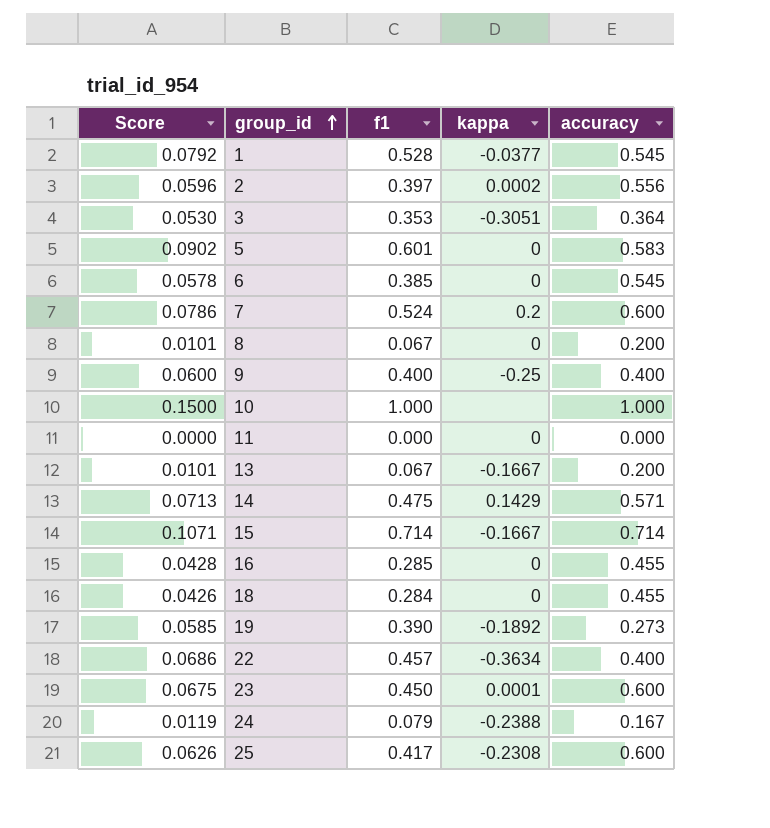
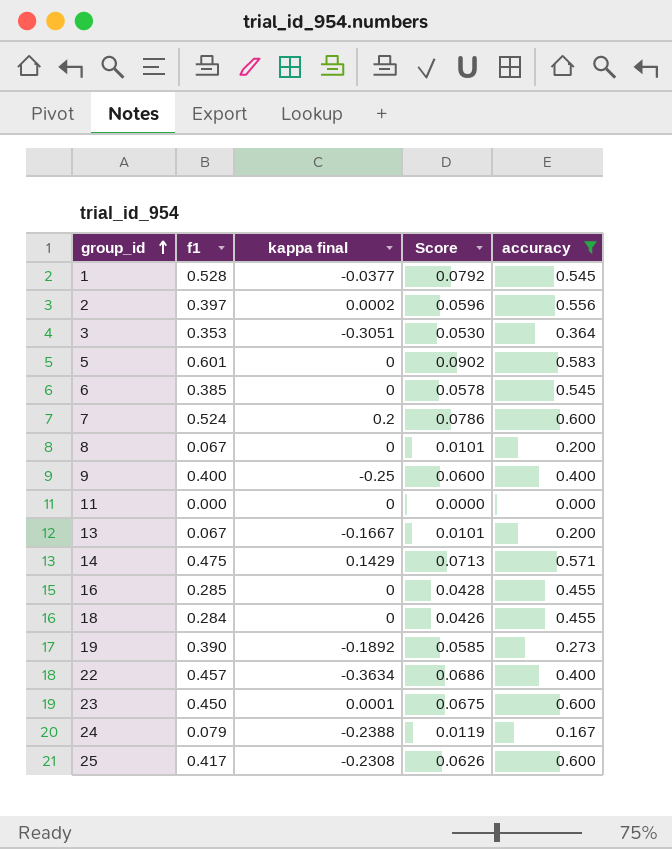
filter: none -> accuracy <= 0.600
column name: kappa -> kappa final
column Score | position: 1 -> 4

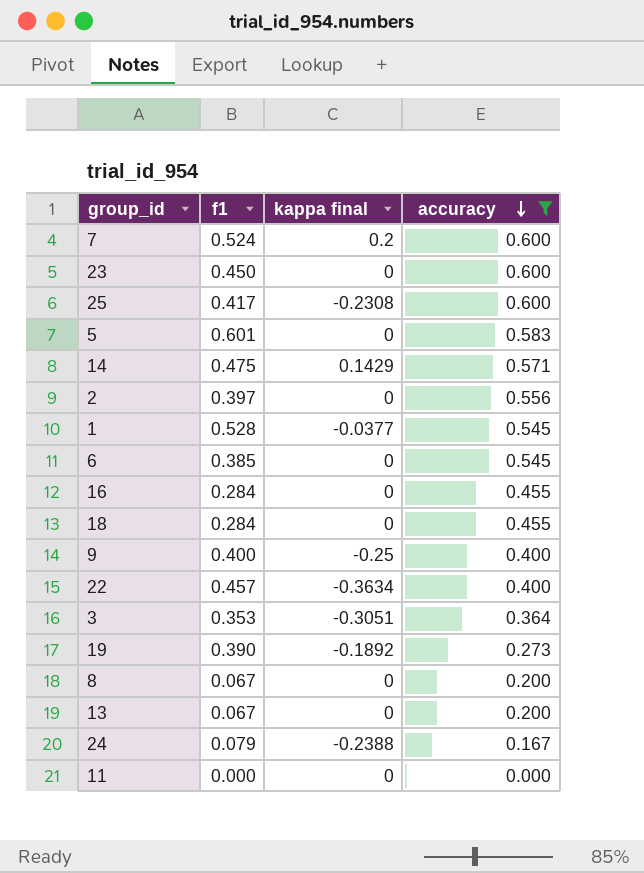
row order: group_id ascending -> accuracy descending
column Score | formula: [f1] * 0.15 -> none
23 | kappa final: 0.0001 -> 0
2 | kappa final: 0.0002 -> 0
16 | f1: 0.285 -> 0.284
13 | kappa final: -0.1667 -> 0

